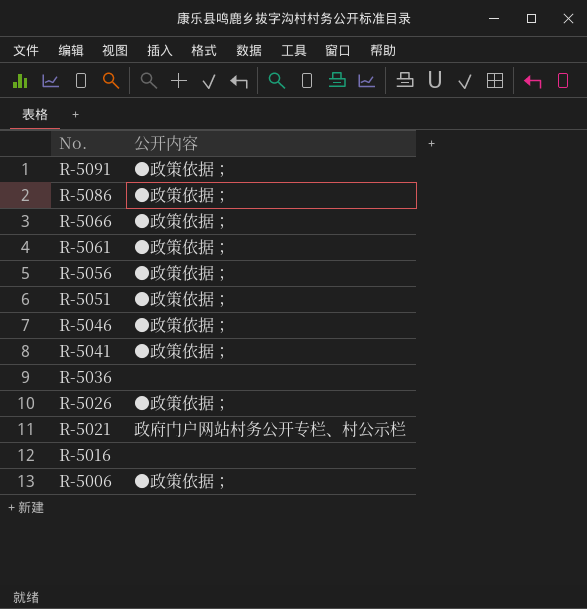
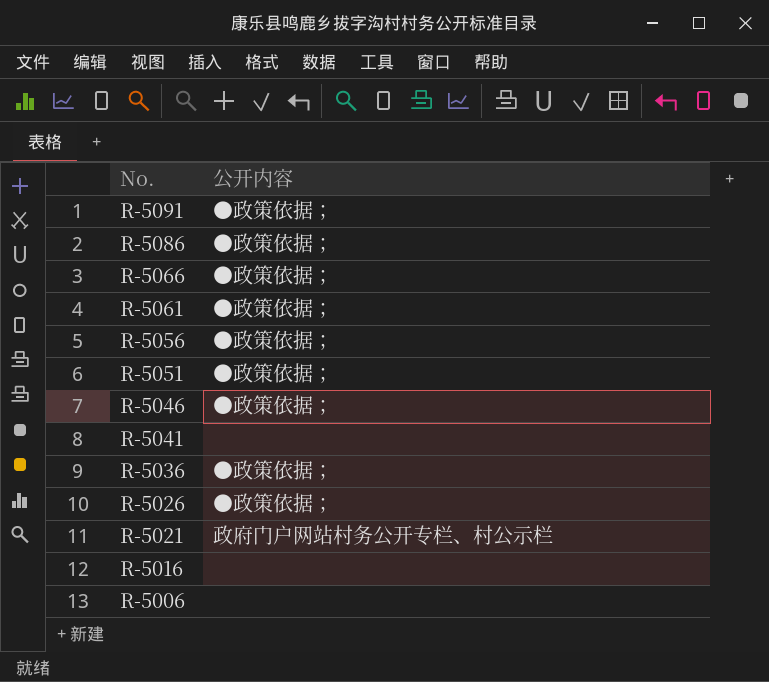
R-5041 | 公开内容: ●政策依据； -> none
R-5036 | 公开内容: none -> ●政策依据；
R-5006 | 公开内容: ●政策依据； -> none

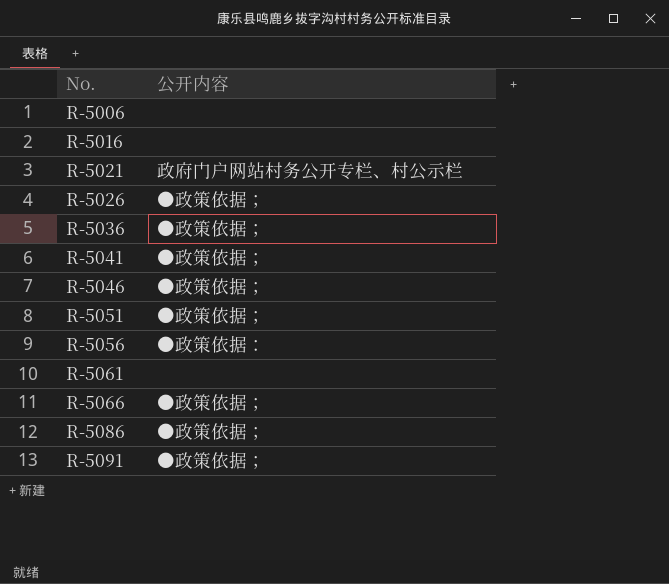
row order: No. descending -> No. ascending
R-5041 | 公开内容: none -> ●政策依据；
R-5056 | 公开内容: ●政策依据； -> ●政策依据：
R-5061 | 公开内容: ●政策依据； -> none

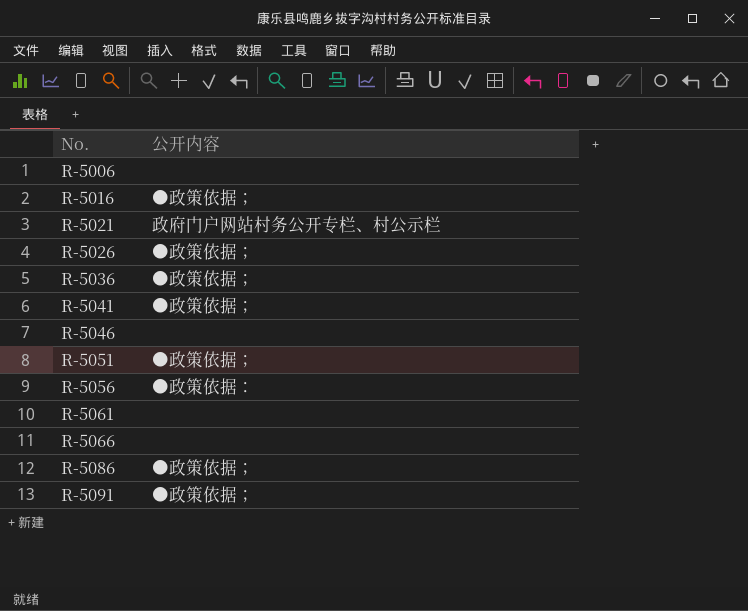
R-5016 | 公开内容: none -> ●政策依据；
R-5046 | 公开内容: ●政策依据； -> none
R-5066 | 公开内容: ●政策依据； -> none

